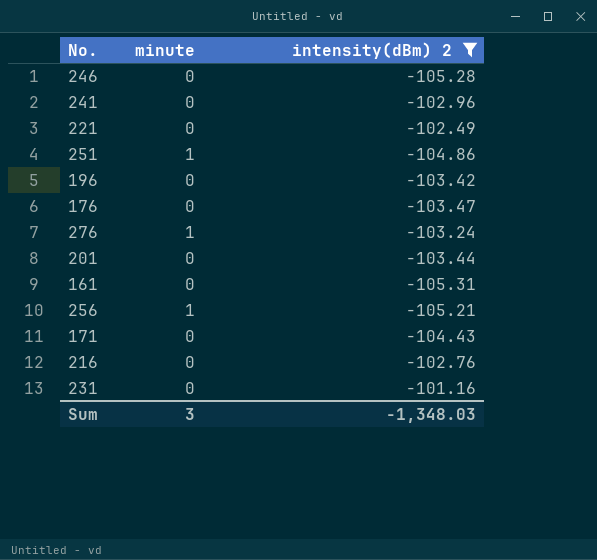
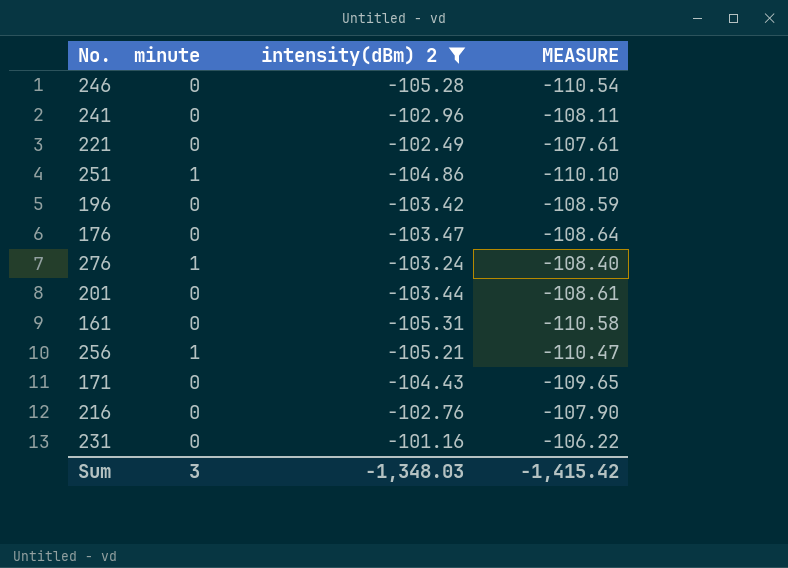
column MEASURE | formula: none -> [intensity(dBm) 2] * 1.05

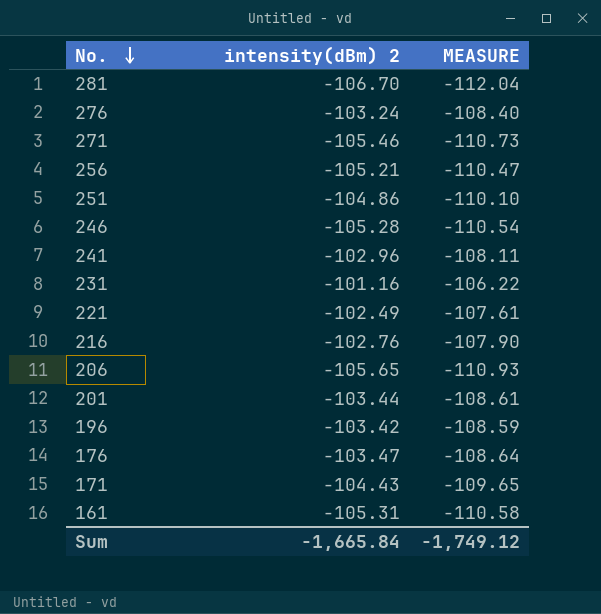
filter: intensity(dBm) 2 >= -105.31 -> none
row order: none -> No. descending
column minute | position: 2 -> none
Sum | intensity(dBm) 2: -1,348.03 -> -1,665.84
Sum | MEASURE: -1,415.42 -> -1,749.12

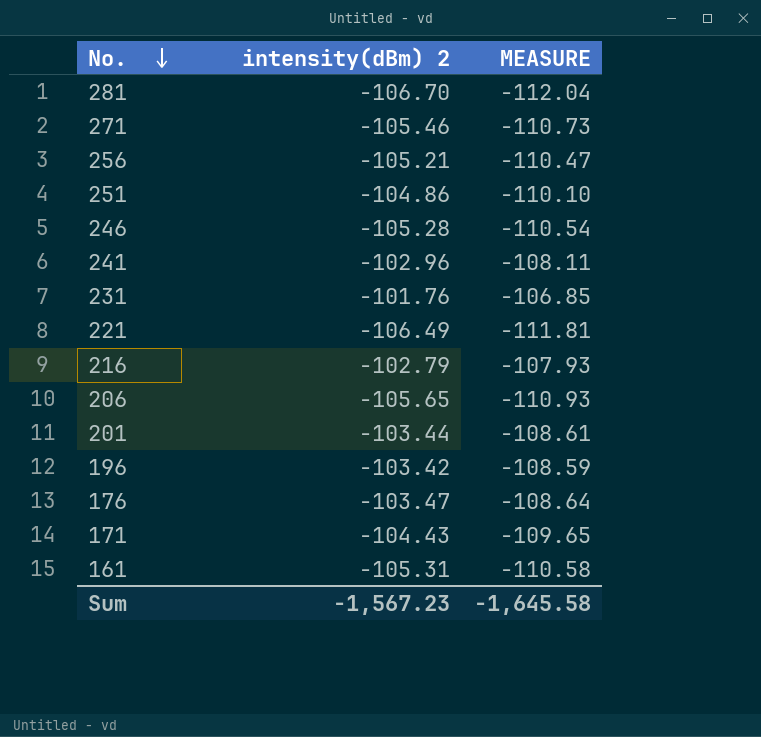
row 276: -103.24 | -108.40 -> none
231 | intensity(dBm) 2: -101.16 -> -101.76
231 | MEASURE: -106.22 -> -106.85
221 | intensity(dBm) 2: -102.49 -> -106.49
221 | MEASURE: -107.61 -> -111.81
216 | intensity(dBm) 2: -102.76 -> -102.79
216 | MEASURE: -107.90 -> -107.93
Sum | intensity(dBm) 2: -1,665.84 -> -1,567.23
Sum | MEASURE: -1,749.12 -> -1,645.58

